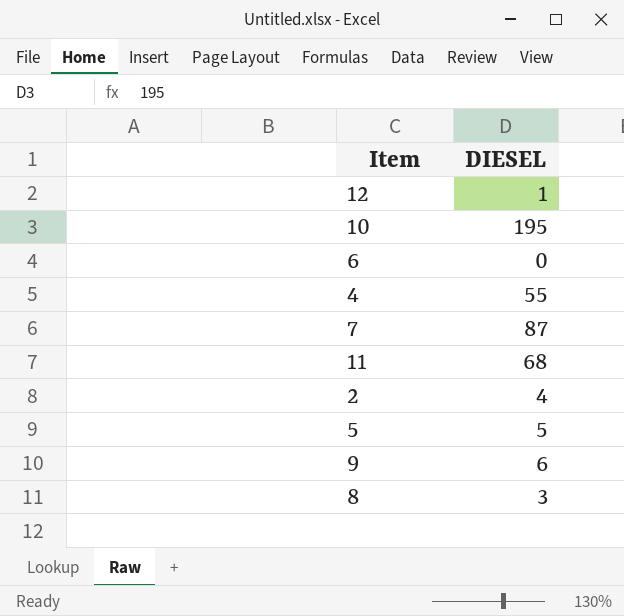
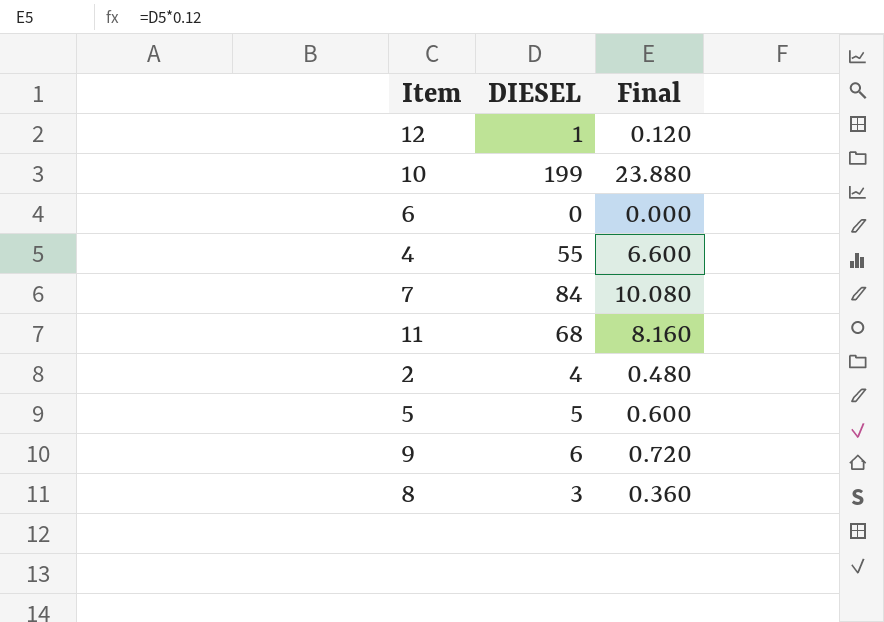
column Final | formula: none -> [DIESEL] * 0.12
10 | DIESEL: 195 -> 199
7 | DIESEL: 87 -> 84

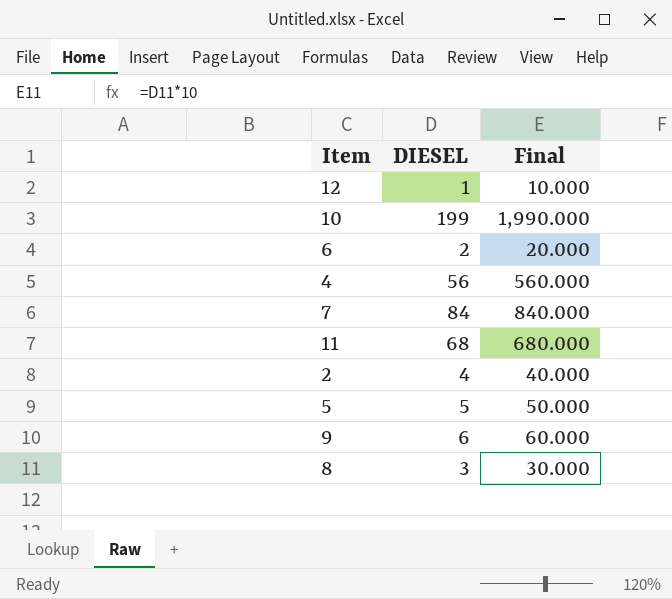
column Final | formula: [DIESEL] * 0.12 -> [DIESEL] * 10
6 | DIESEL: 0 -> 2
4 | DIESEL: 55 -> 56

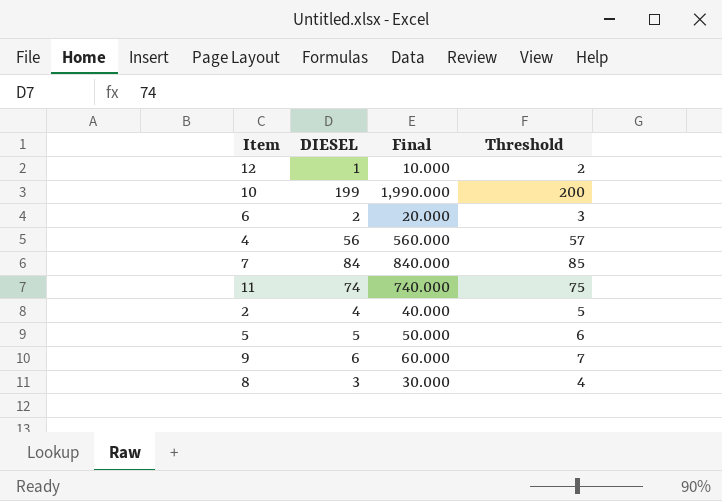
column Threshold | formula: none -> [DIESEL] + 1
11 | DIESEL: 68 -> 74
11 | Final: 680.000 -> 740.000

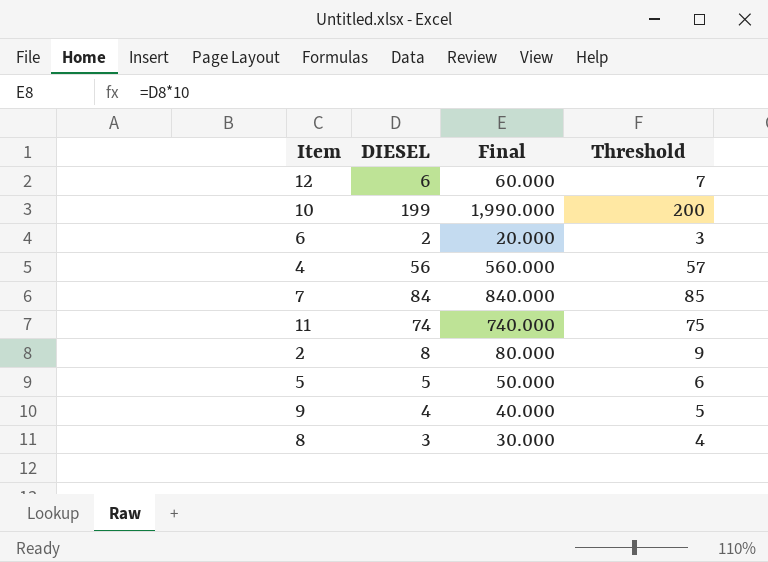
12 | DIESEL: 1 -> 6
12 | Final: 10.000 -> 60.000
12 | Threshold: 2 -> 7
2 | DIESEL: 4 -> 8
2 | Final: 40.000 -> 80.000
2 | Threshold: 5 -> 9
9 | DIESEL: 6 -> 4
9 | Final: 60.000 -> 40.000
9 | Threshold: 7 -> 5

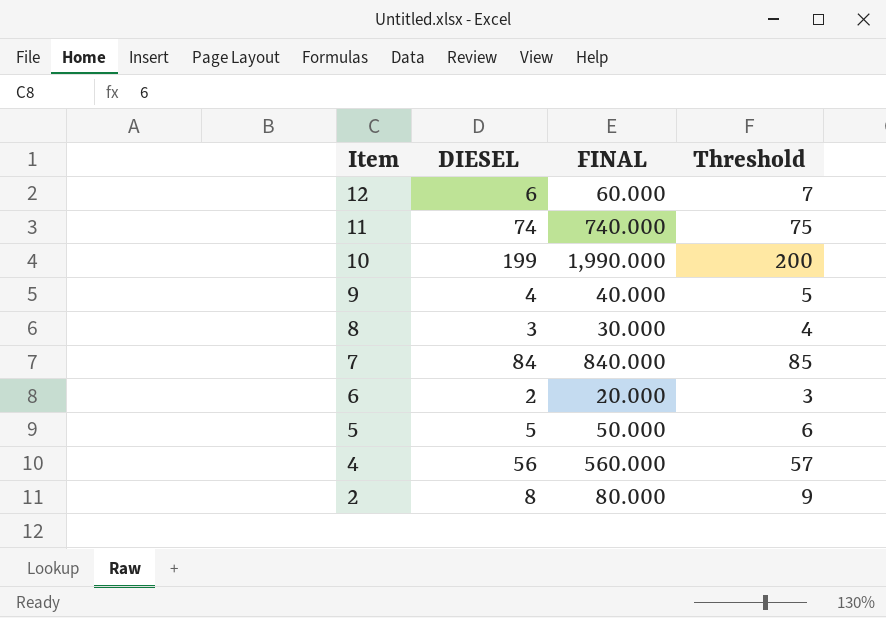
row order: none -> Item descending
column name: Final -> FINAL

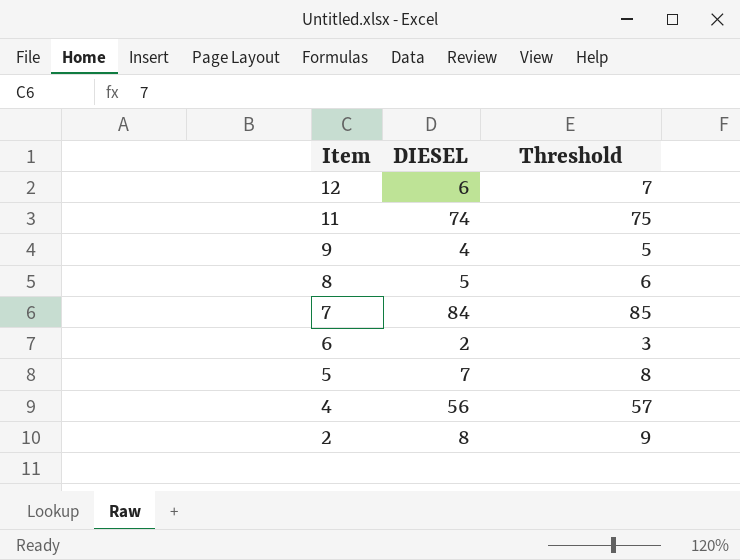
column FINAL | formula: [DIESEL] * 10 -> none
row 10: 199 | 1,990.000 | 200 -> none
8 | DIESEL: 3 -> 5
8 | Threshold: 4 -> 6
5 | DIESEL: 5 -> 7
5 | Threshold: 6 -> 8

